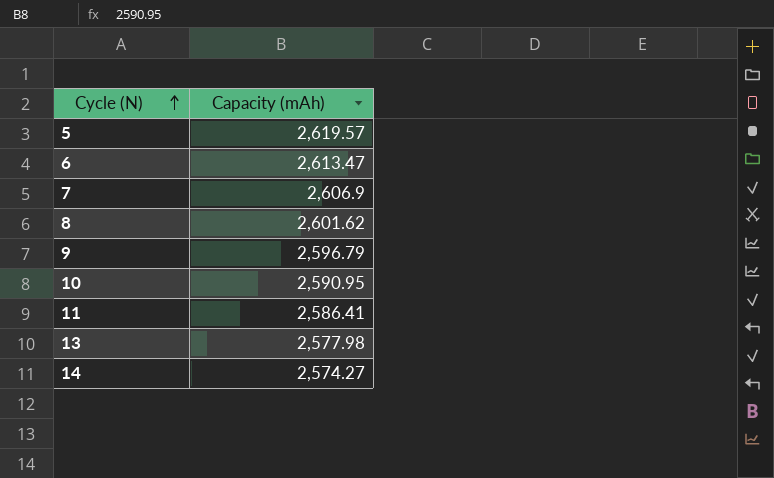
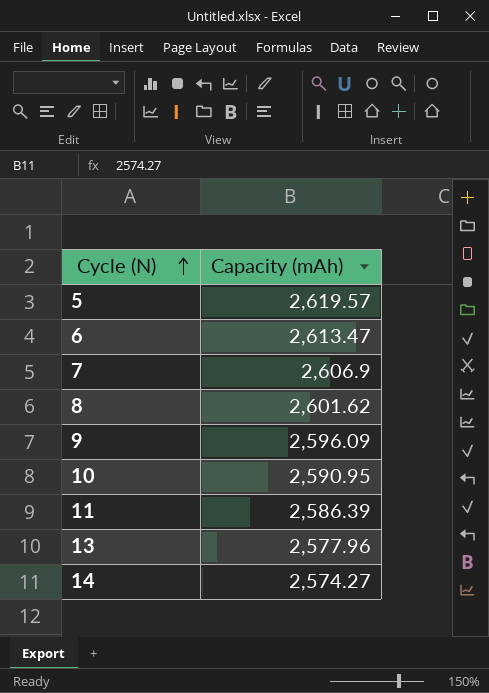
9 | Capacity (mAh): 2,596.79 -> 2,596.09
11 | Capacity (mAh): 2,586.41 -> 2,586.39
13 | Capacity (mAh): 2,577.98 -> 2,577.96

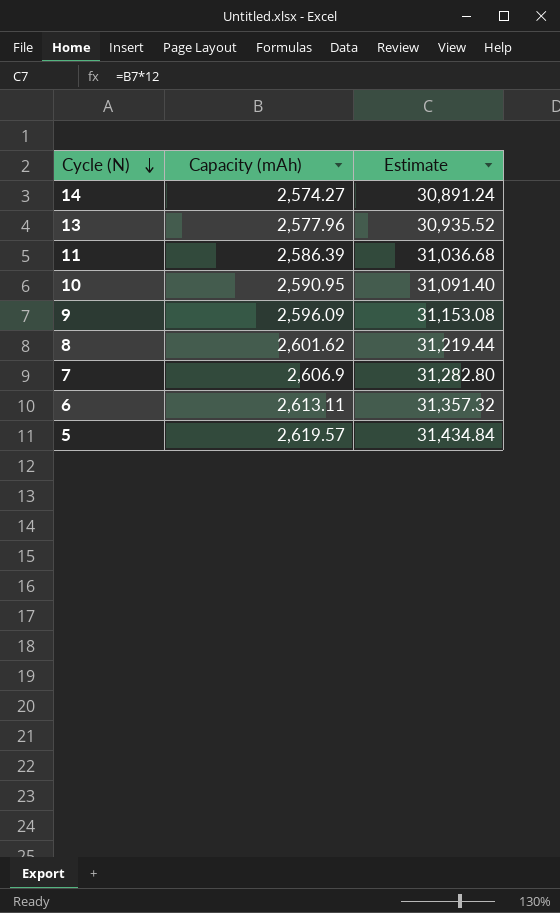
row order: Cycle (N) ascending -> Cycle (N) descending
column Estimate | formula: none -> [Capacity (mAh)] * 12
6 | Capacity (mAh): 2,613.47 -> 2,613.11

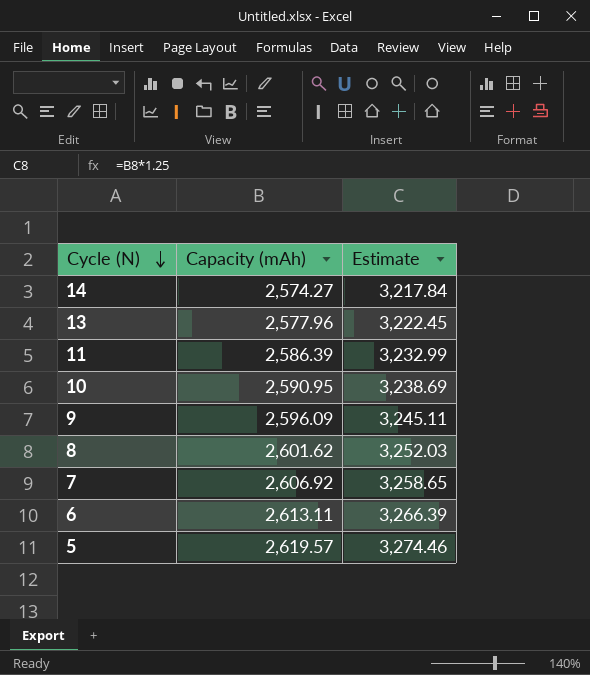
column Estimate | formula: [Capacity (mAh)] * 12 -> [Capacity (mAh)] * 1.25
7 | Capacity (mAh): 2,606.9 -> 2,606.92

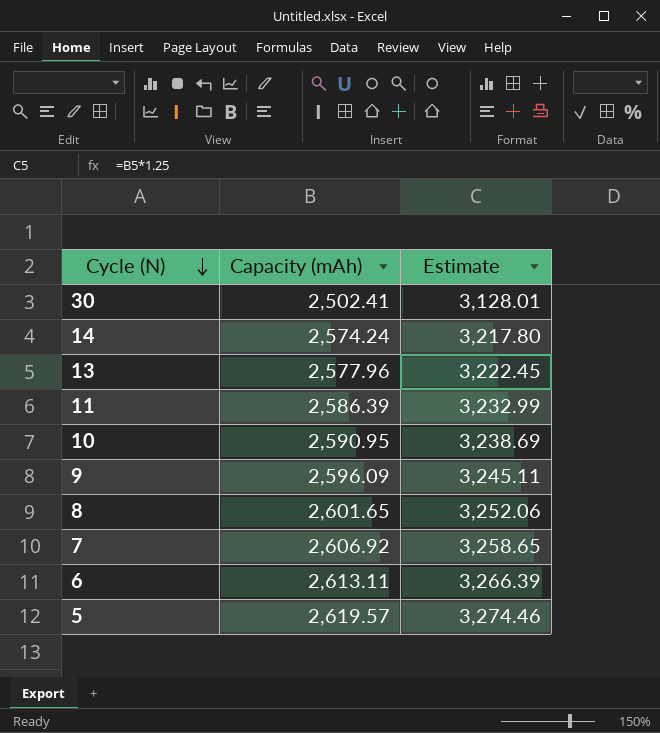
row 30: none -> 2,502.41 | 3,128.01
14 | Capacity (mAh): 2,574.27 -> 2,574.24
14 | Estimate: 3,217.84 -> 3,217.80
8 | Capacity (mAh): 2,601.62 -> 2,601.65
8 | Estimate: 3,252.03 -> 3,252.06

